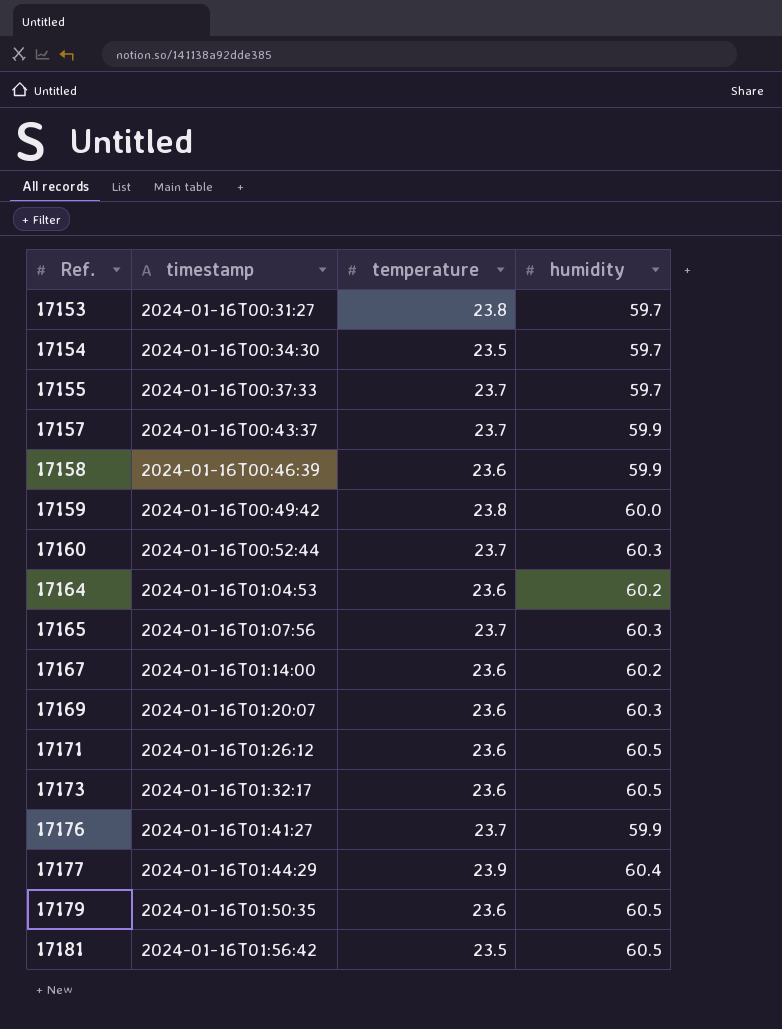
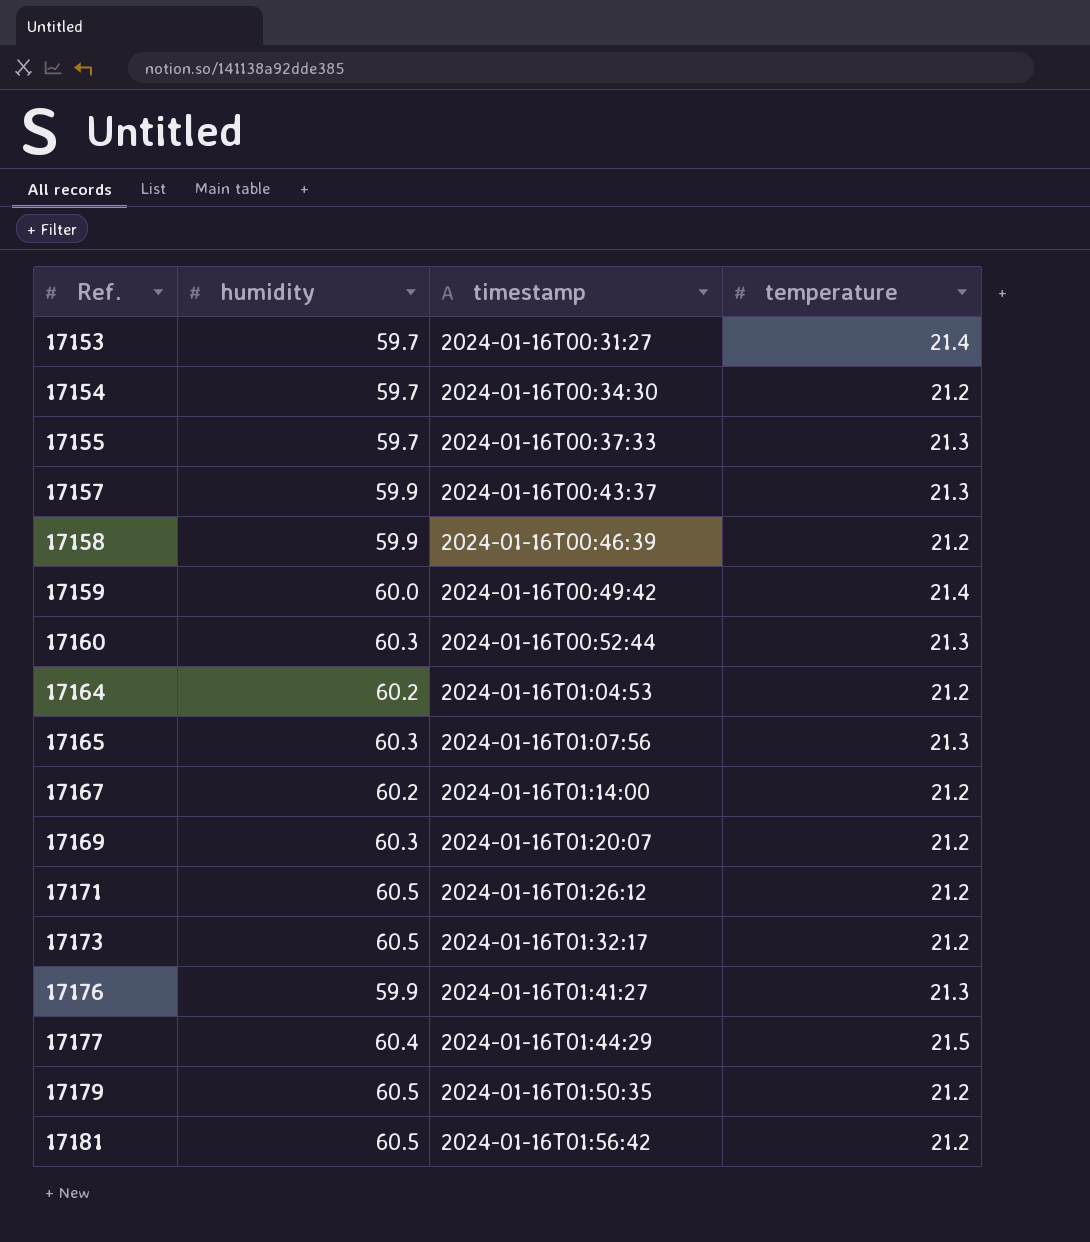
column humidity | position: 4 -> 2
17153 | temperature: 23.8 -> 21.4
17154 | temperature: 23.5 -> 21.2
17155 | temperature: 23.7 -> 21.3
17157 | temperature: 23.7 -> 21.3
17158 | temperature: 23.6 -> 21.2
17159 | temperature: 23.8 -> 21.4
17160 | temperature: 23.7 -> 21.3
17164 | temperature: 23.6 -> 21.2
17165 | temperature: 23.7 -> 21.3
17167 | temperature: 23.6 -> 21.2
17169 | temperature: 23.6 -> 21.2
17171 | temperature: 23.6 -> 21.2
17173 | temperature: 23.6 -> 21.2
17176 | temperature: 23.7 -> 21.3
17177 | temperature: 23.9 -> 21.5
17179 | temperature: 23.6 -> 21.2
17181 | temperature: 23.5 -> 21.2

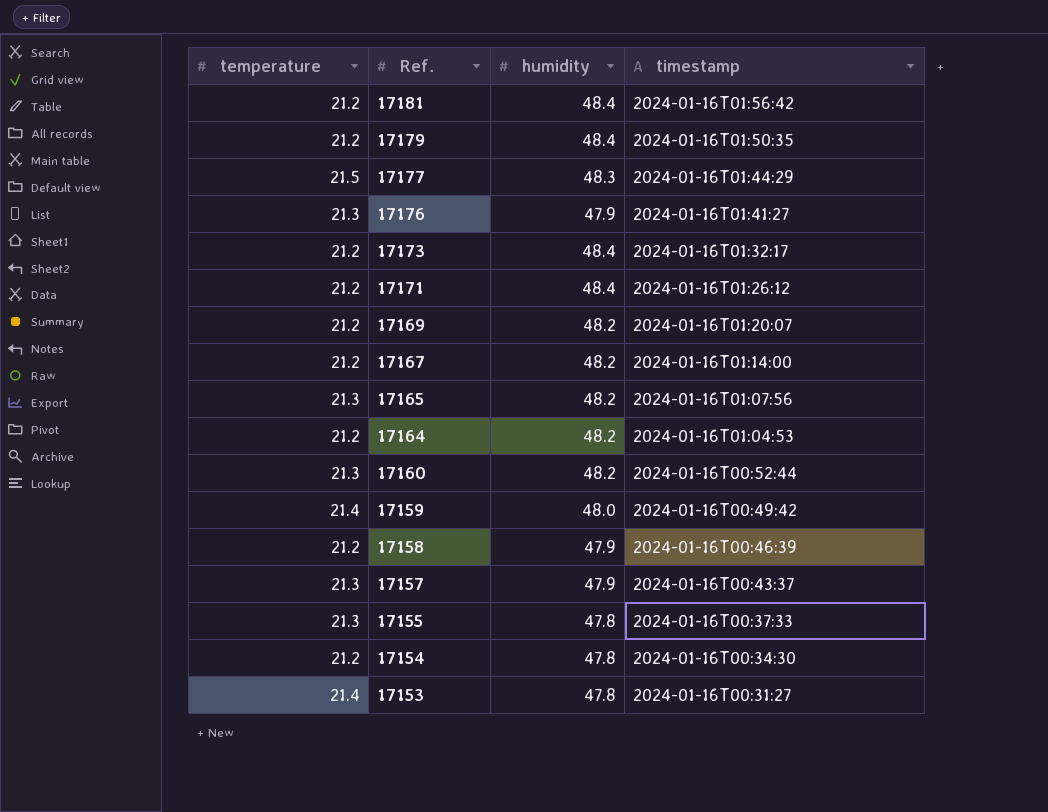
row order: Ref. ascending -> Ref. descending
column temperature | position: 4 -> 1
17181 | humidity: 60.5 -> 48.4
17179 | humidity: 60.5 -> 48.4
17177 | humidity: 60.4 -> 48.3
17176 | humidity: 59.9 -> 47.9
17173 | humidity: 60.5 -> 48.4
17171 | humidity: 60.5 -> 48.4
17169 | humidity: 60.3 -> 48.2
17167 | humidity: 60.2 -> 48.2
17165 | humidity: 60.3 -> 48.2
17164 | humidity: 60.2 -> 48.2
17160 | humidity: 60.3 -> 48.2
17159 | humidity: 60.0 -> 48.0
17158 | humidity: 59.9 -> 47.9
17157 | humidity: 59.9 -> 47.9
17155 | humidity: 59.7 -> 47.8
17154 | humidity: 59.7 -> 47.8
17153 | humidity: 59.7 -> 47.8

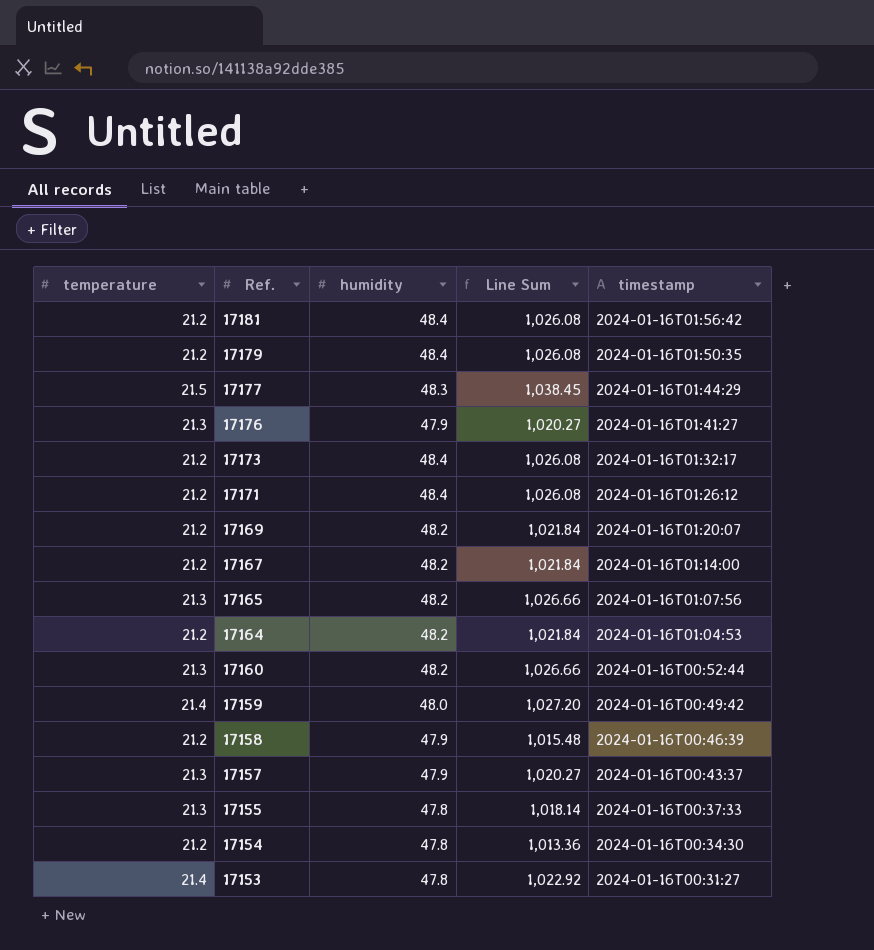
column Line Sum | formula: none -> [temperature] * [humidity]

